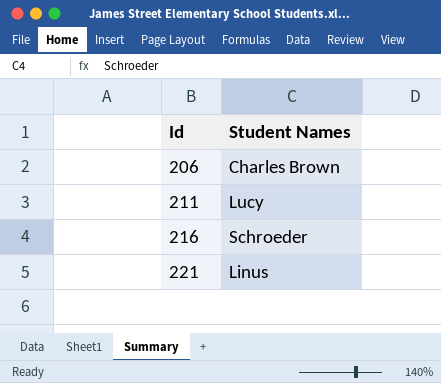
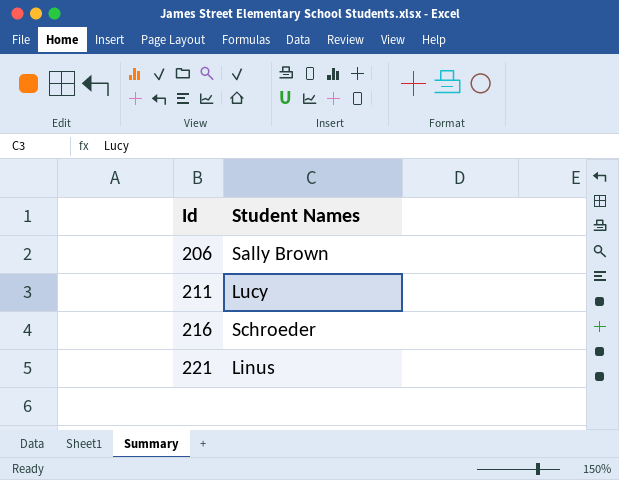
206 | Student Names: Charles Brown -> Sally Brown

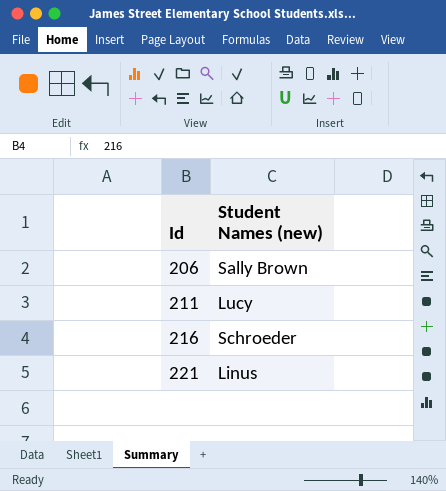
column name: Student Names -> Student Names (new)

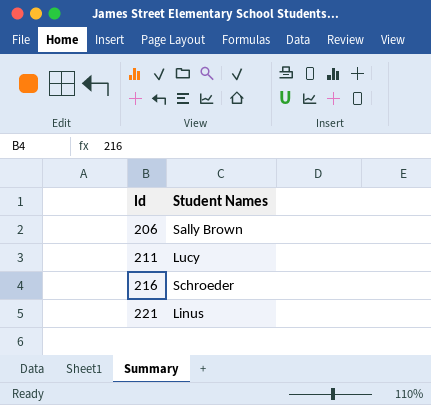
column name: Student Names (new) -> Student Names

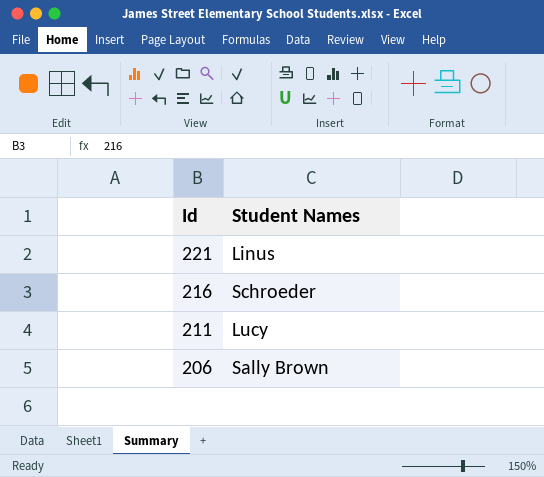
row order: Id ascending -> Id descending

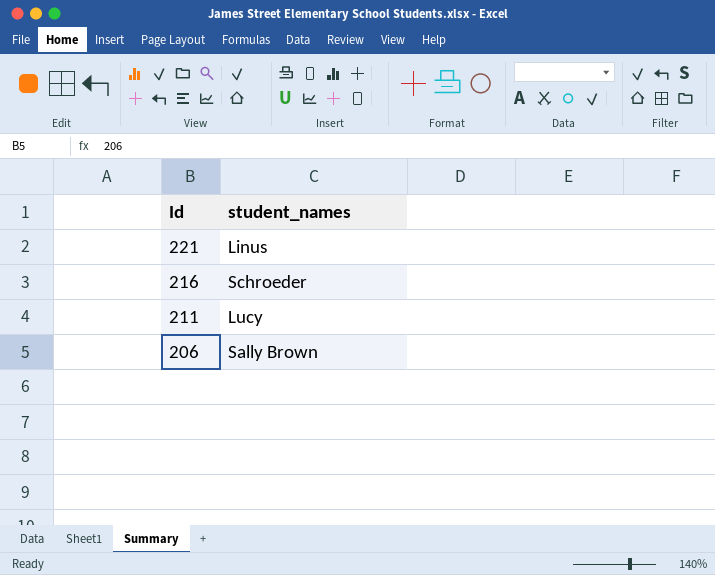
column name: Student Names -> student_names

